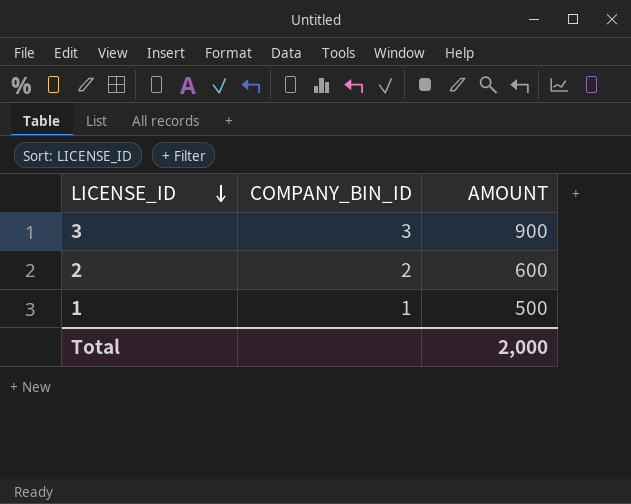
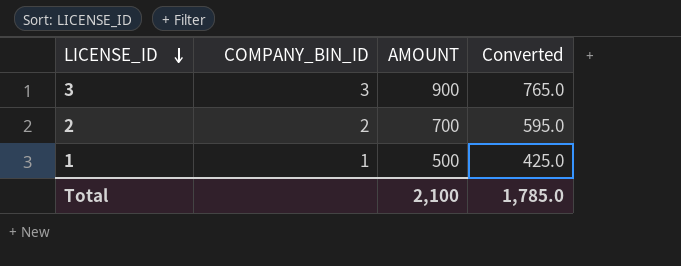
column Converted | formula: none -> [AMOUNT] * 0.85
2 | AMOUNT: 600 -> 700
Total | AMOUNT: 2,000 -> 2,100

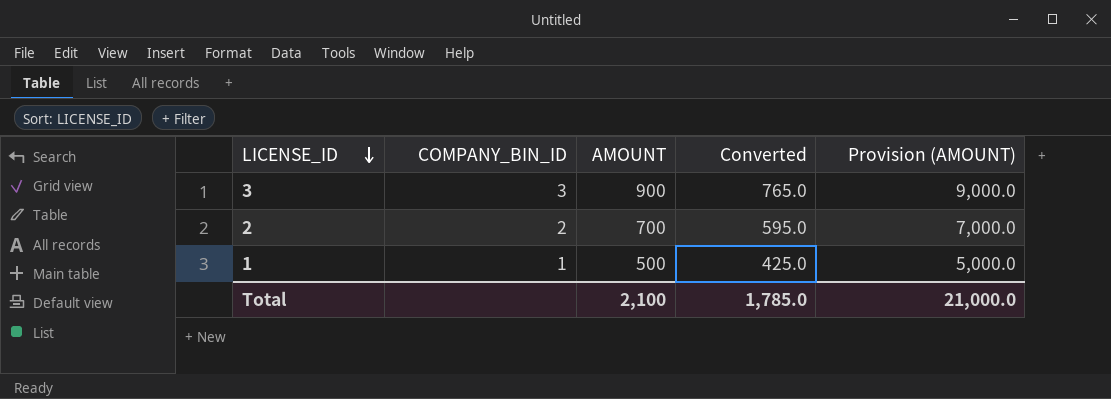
column Provision (AMOUNT) | formula: none -> [AMOUNT] * 10

